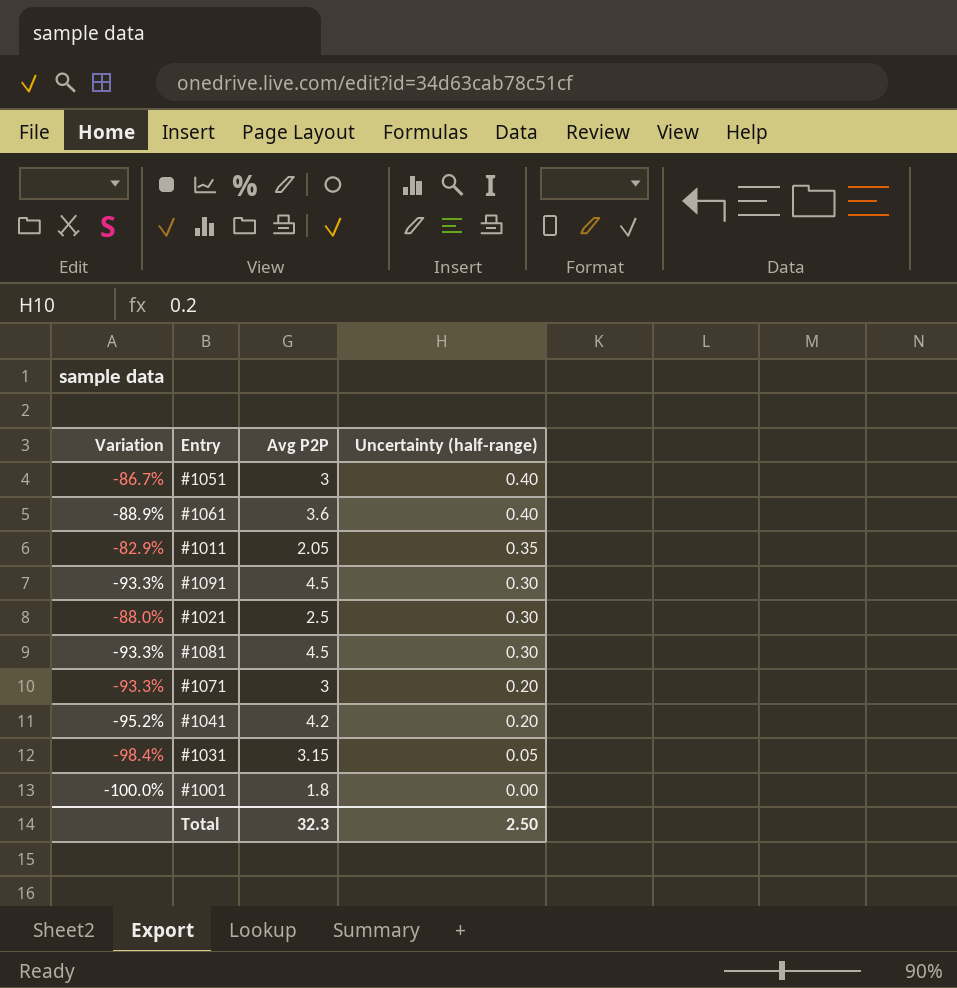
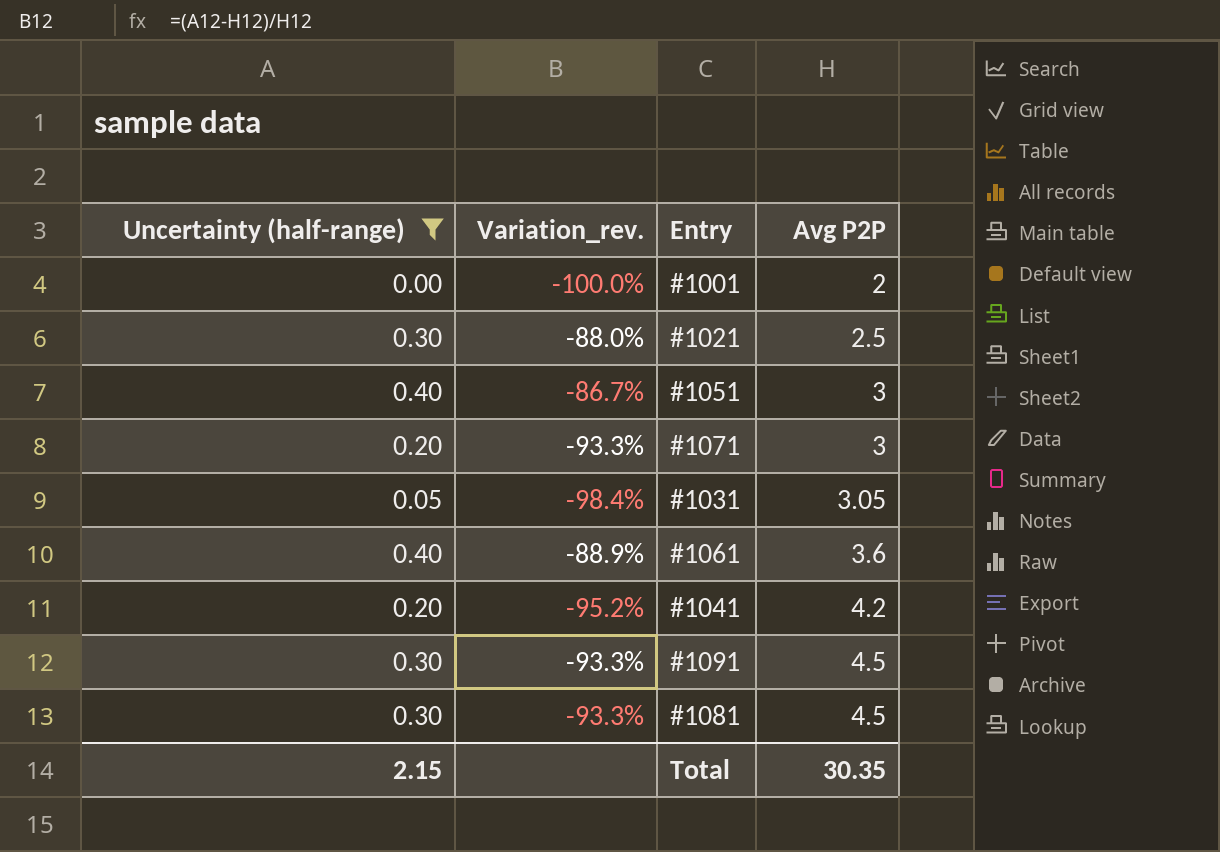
filter: none -> Uncertainty (half-range) != 0.35
row order: Uncertainty (half-range) descending -> Avg P2P ascending
column Uncertainty (half-range) | position: 4 -> 1
column name: Variation -> Variation_rev.
#1001 | Avg P2P: 1.8 -> 2
#1031 | Avg P2P: 3.15 -> 3.05
Total | Uncertainty (half-range): 2.50 -> 2.15
Total | Avg P2P: 32.3 -> 30.35

